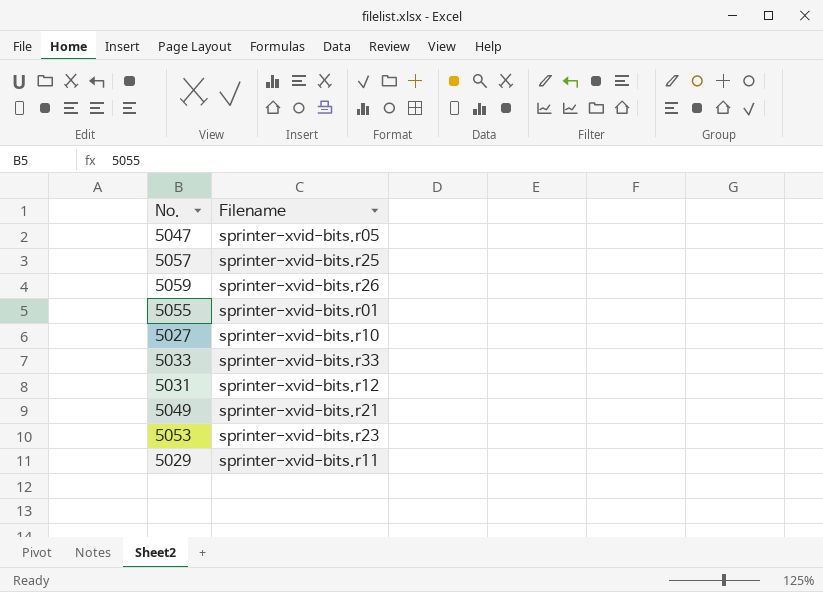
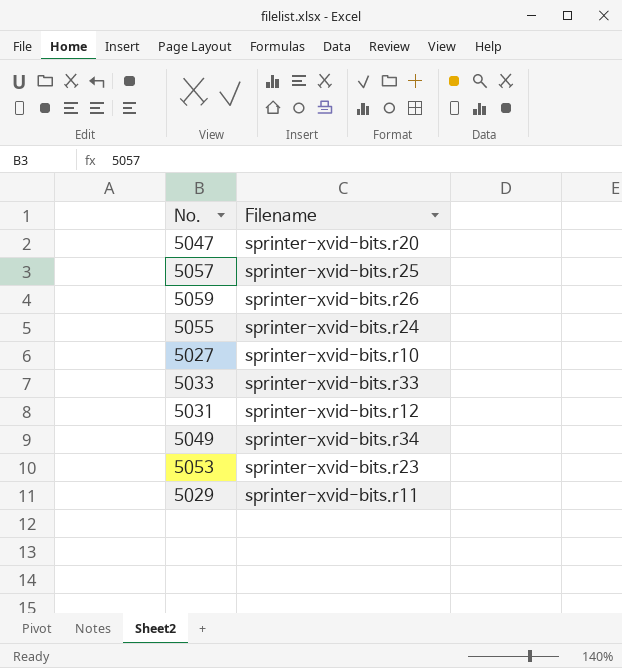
5047 | Filename: sprinter-xvid-bits.r05 -> sprinter-xvid-bits.r20
5055 | Filename: sprinter-xvid-bits.r01 -> sprinter-xvid-bits.r24
5049 | Filename: sprinter-xvid-bits.r21 -> sprinter-xvid-bits.r34

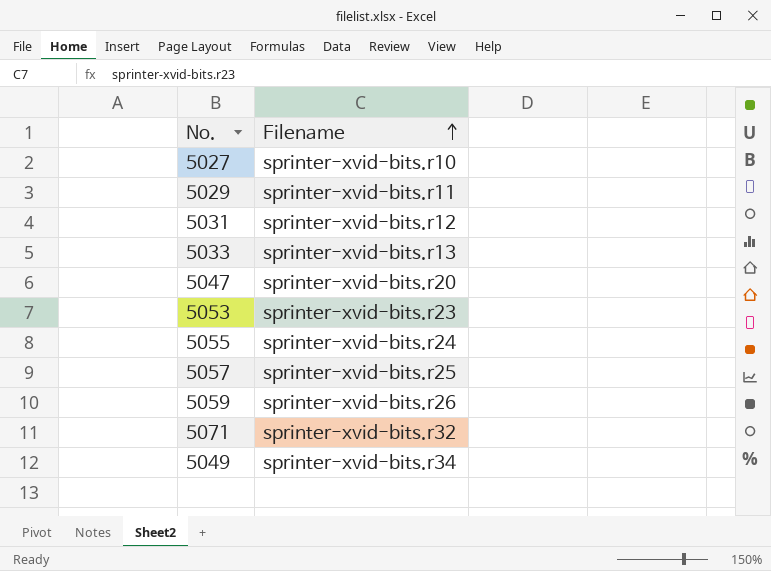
row order: none -> Filename ascending
5033 | Filename: sprinter-xvid-bits.r33 -> sprinter-xvid-bits.r13
row 5071: none -> sprinter-xvid-bits.r32

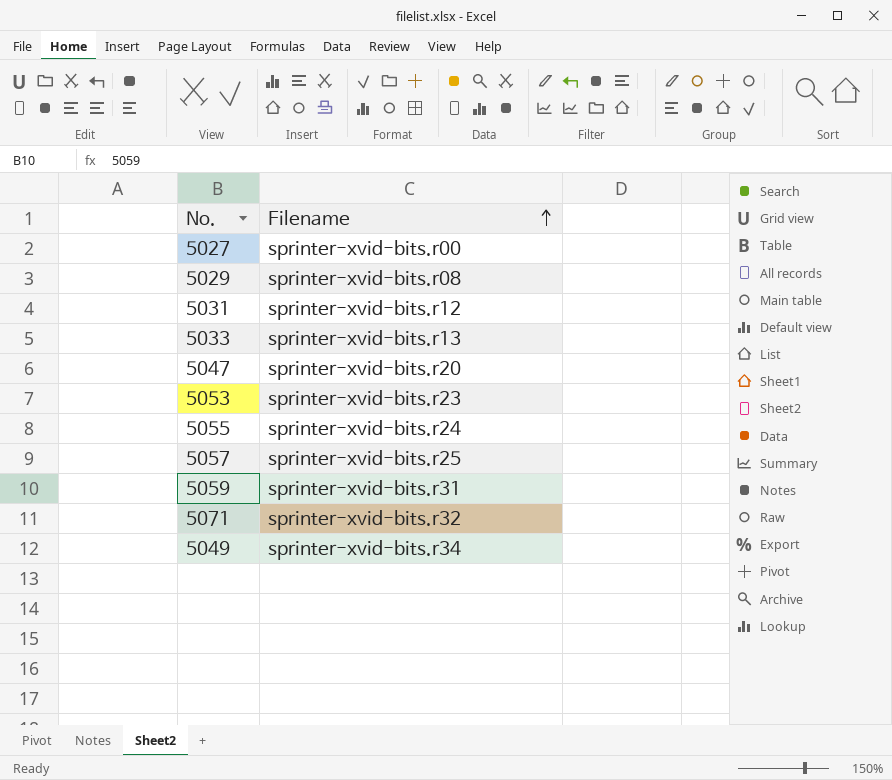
5027 | Filename: sprinter-xvid-bits.r10 -> sprinter-xvid-bits.r00
5029 | Filename: sprinter-xvid-bits.r11 -> sprinter-xvid-bits.r08
5059 | Filename: sprinter-xvid-bits.r26 -> sprinter-xvid-bits.r31

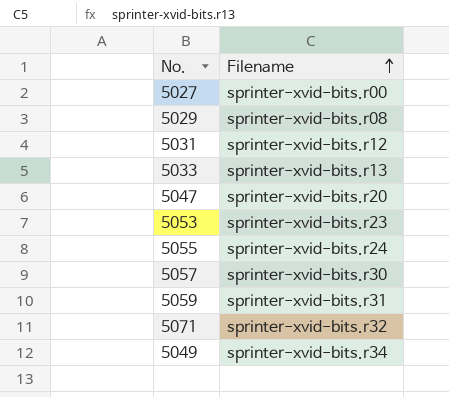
5057 | Filename: sprinter-xvid-bits.r25 -> sprinter-xvid-bits.r30

